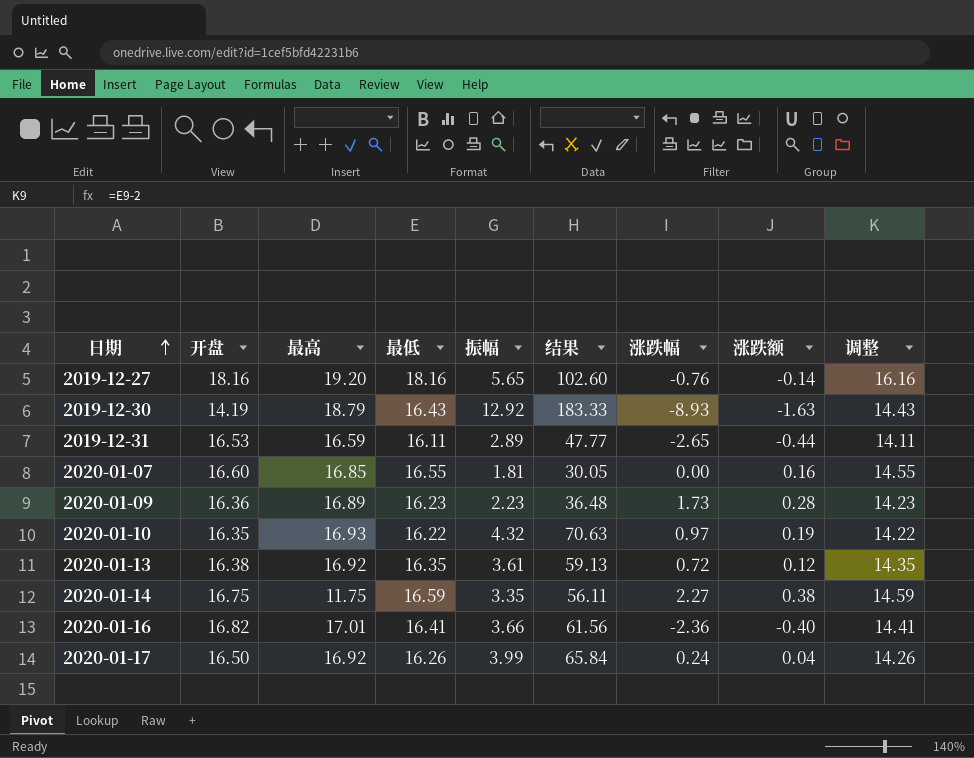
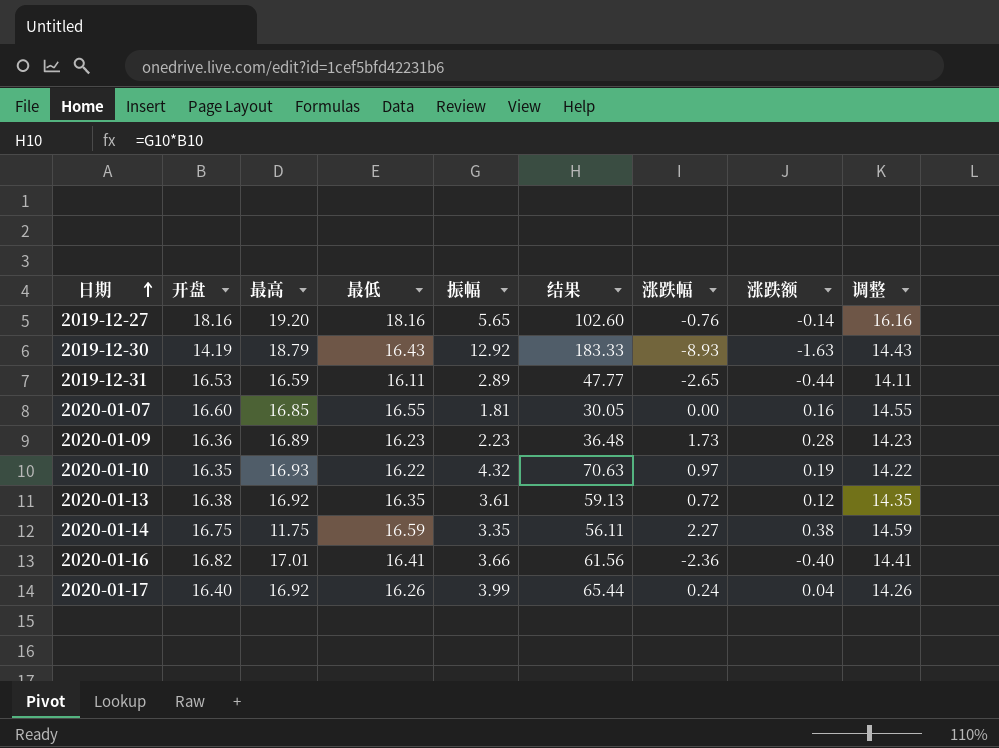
2020-01-17 | 开盘: 16.50 -> 16.40
2020-01-17 | 结果: 65.84 -> 65.44

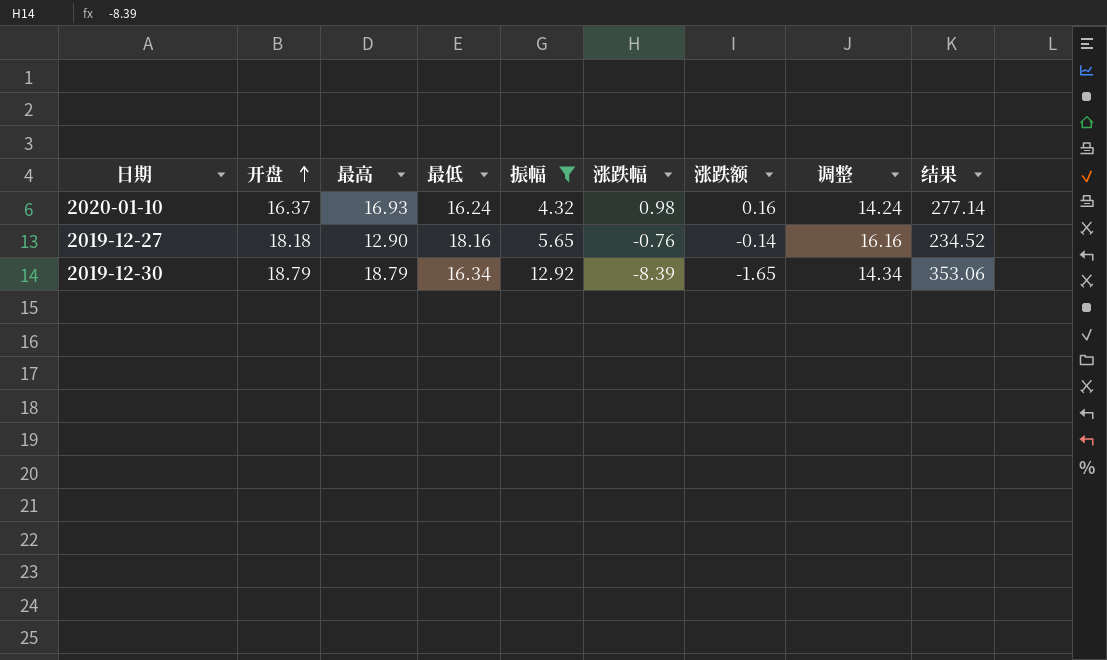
filter: none -> 振幅 >= 4.32
row order: 日期 ascending -> 开盘 ascending
column 结果 | formula: [开盘] * [振幅] -> [开盘] * [最高]
column 结果 | position: 6 -> 9
2020-01-10 | 开盘: 16.35 -> 16.37
2020-01-10 | 最低: 16.22 -> 16.24
2020-01-10 | 涨跌幅: 0.97 -> 0.98
2020-01-10 | 涨跌额: 0.19 -> 0.16
2020-01-10 | 调整: 14.22 -> 14.24
2019-12-27 | 开盘: 18.16 -> 18.18
2019-12-27 | 最高: 19.20 -> 12.90
2019-12-30 | 开盘: 14.19 -> 18.79
2019-12-30 | 最低: 16.43 -> 16.34
2019-12-30 | 涨跌幅: -8.93 -> -8.39
2019-12-30 | 涨跌额: -1.63 -> -1.65
2019-12-30 | 调整: 14.43 -> 14.34

